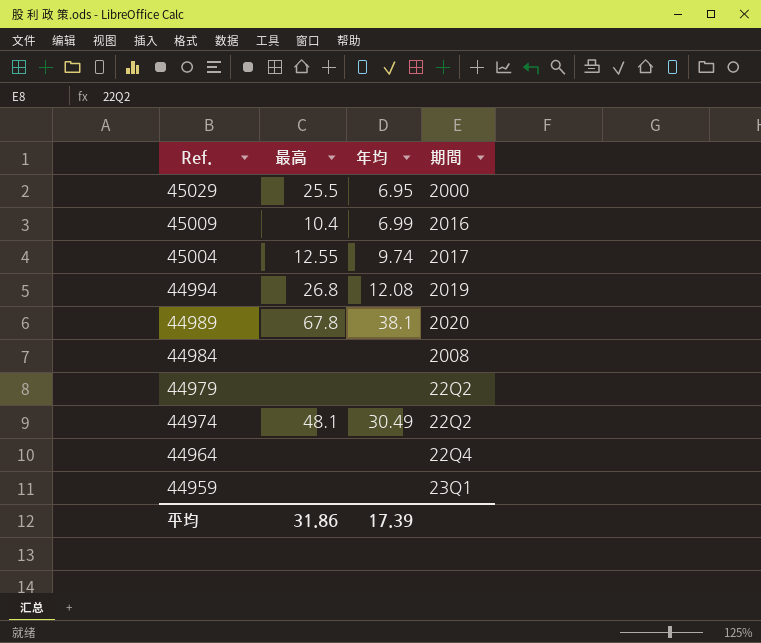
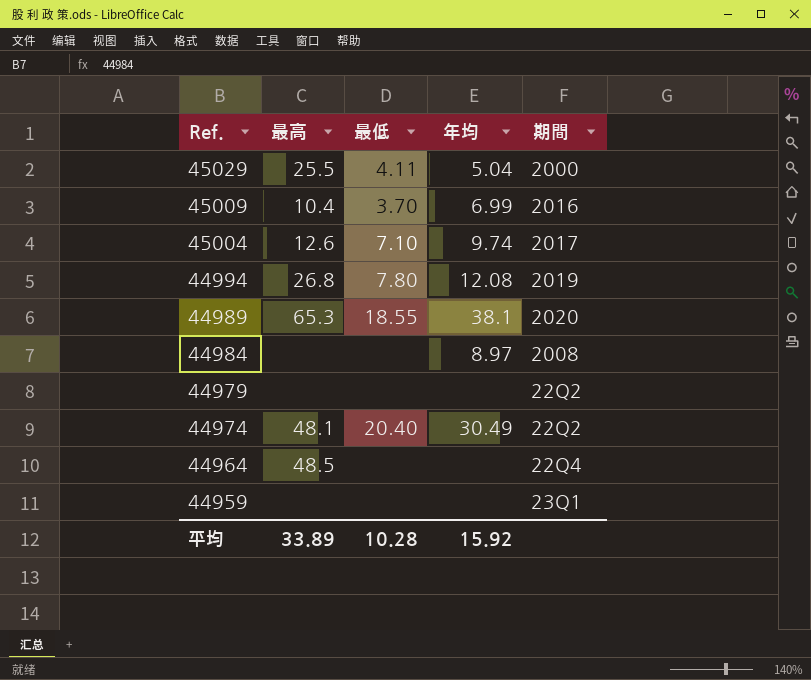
column 最低 | position: none -> 3
45029 | 年均: 6.95 -> 5.04
45004 | 最高: 12.55 -> 12.6
44989 | 最高: 67.8 -> 65.3
44984 | 年均: none -> 8.97
44964 | 最高: none -> 48.5
平均 | 最高: 31.86 -> 33.89
平均 | 年均: 17.39 -> 15.92

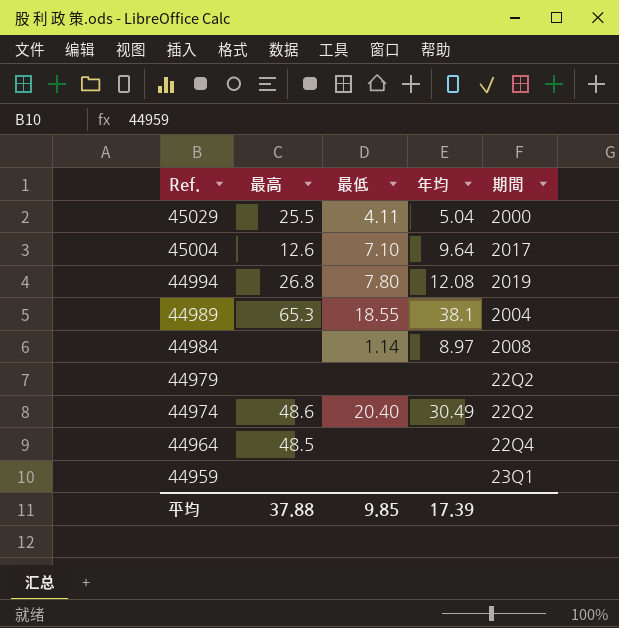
row 45009: 10.4 | 3.70 | 6.99 | 2016 -> none
45004 | 年均: 9.74 -> 9.64
44989 | 期間: 2020 -> 2004
44984 | 最低: none -> 1.14
44974 | 最高: 48.1 -> 48.6
平均 | 最高: 33.89 -> 37.88
平均 | 最低: 10.28 -> 9.85
平均 | 年均: 15.92 -> 17.39

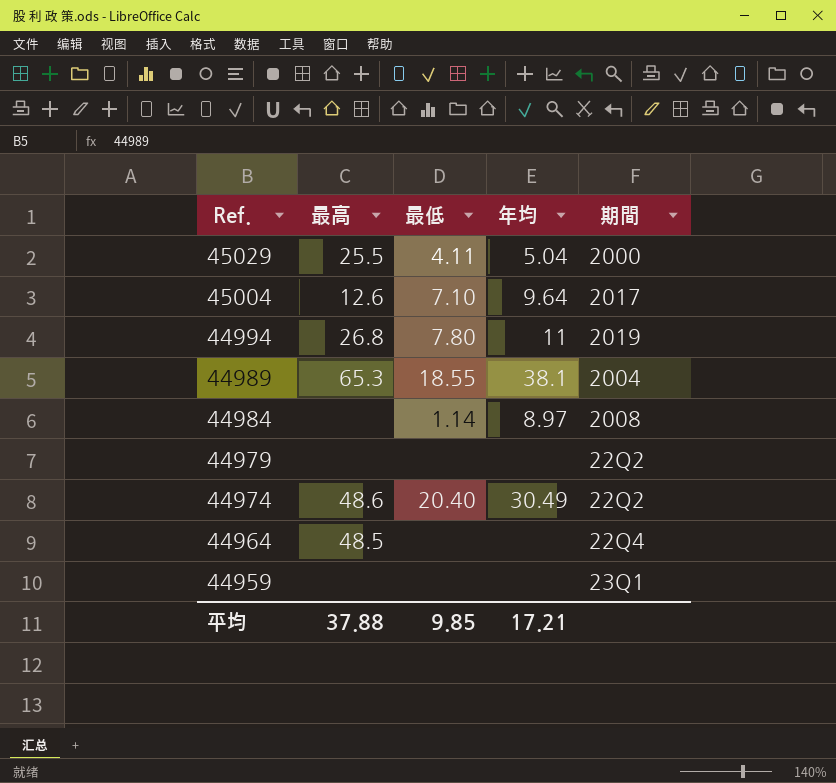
44994 | 年均: 12.08 -> 11
平均 | 年均: 17.39 -> 17.21

